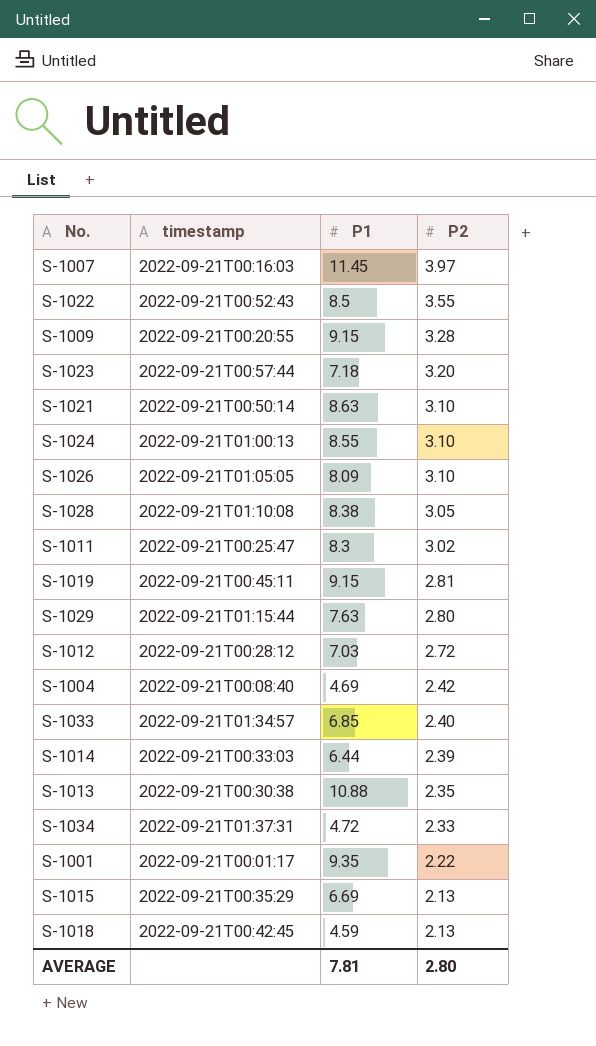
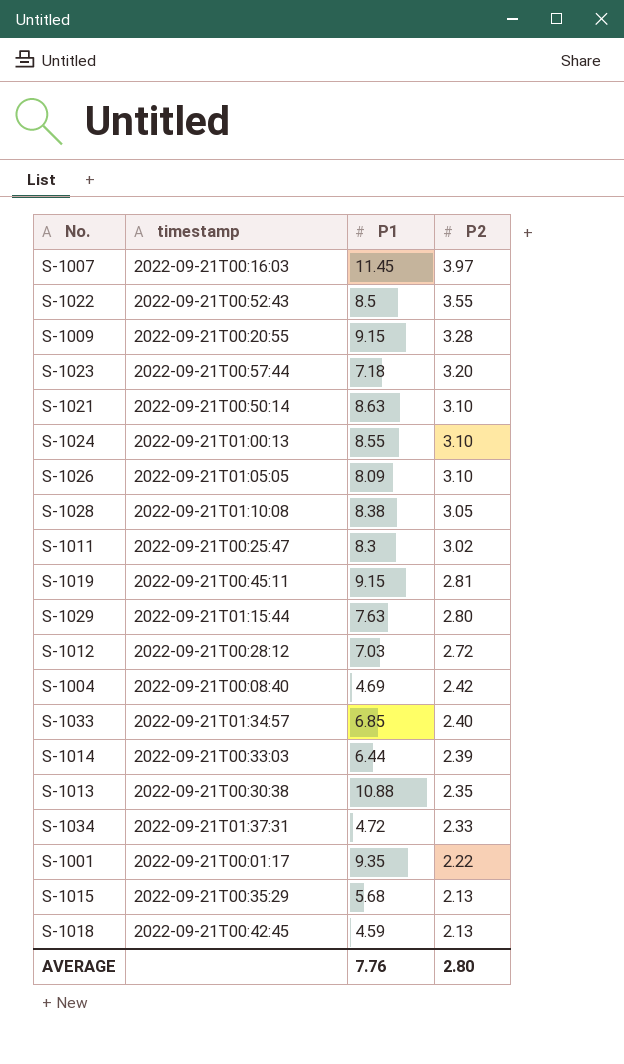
S-1015 | P1: 6.69 -> 5.68
AVERAGE | P1: 7.81 -> 7.76

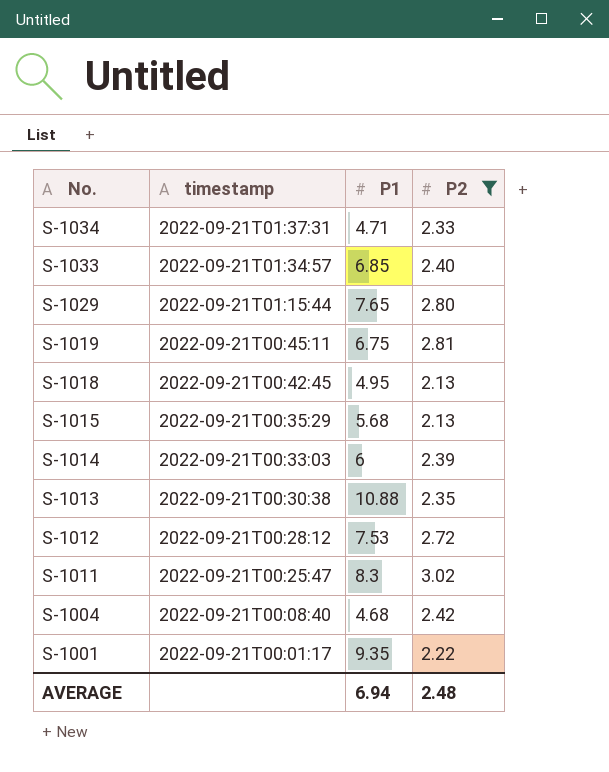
filter: none -> P2 <= 3.02
row order: P2 descending -> No. descending
S-1034 | P1: 4.72 -> 4.71
S-1029 | P1: 7.63 -> 7.65
S-1019 | P1: 9.15 -> 6.75
S-1018 | P1: 4.59 -> 4.95
S-1014 | P1: 6.44 -> 6
S-1012 | P1: 7.03 -> 7.53
S-1004 | P1: 4.69 -> 4.68
AVERAGE | P1: 7.76 -> 6.94
AVERAGE | P2: 2.80 -> 2.48

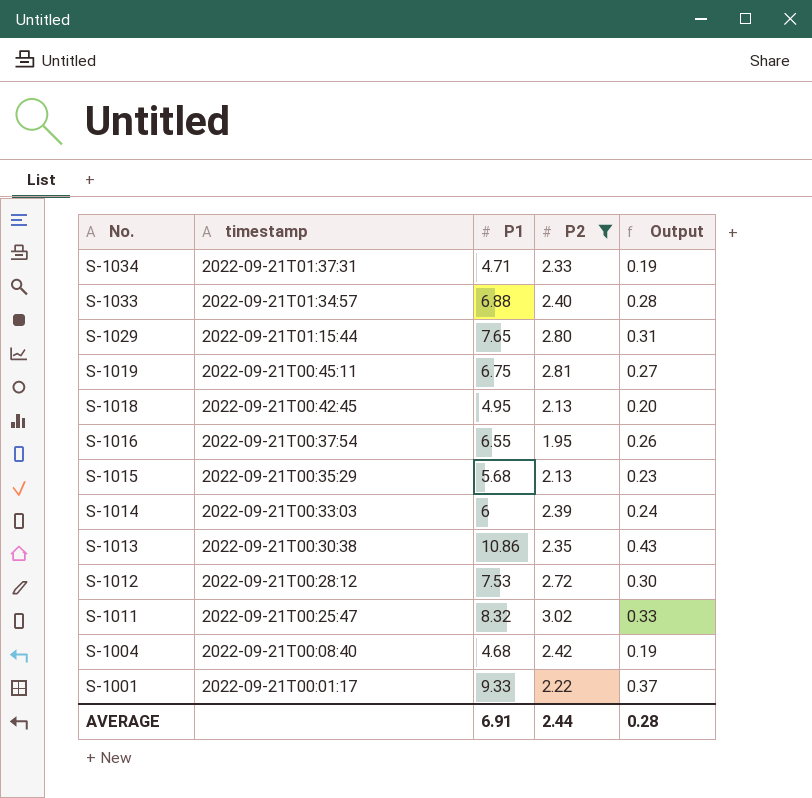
column Output | formula: none -> [P1] * 0.04
S-1033 | P1: 6.85 -> 6.88
row S-1016: none -> 2022-09-21T00:37:54 | 6.55 | 1.95 | 0.26
S-1013 | P1: 10.88 -> 10.86
S-1011 | P1: 8.3 -> 8.32
S-1001 | P1: 9.35 -> 9.33
AVERAGE | P1: 6.94 -> 6.91
AVERAGE | P2: 2.48 -> 2.44

